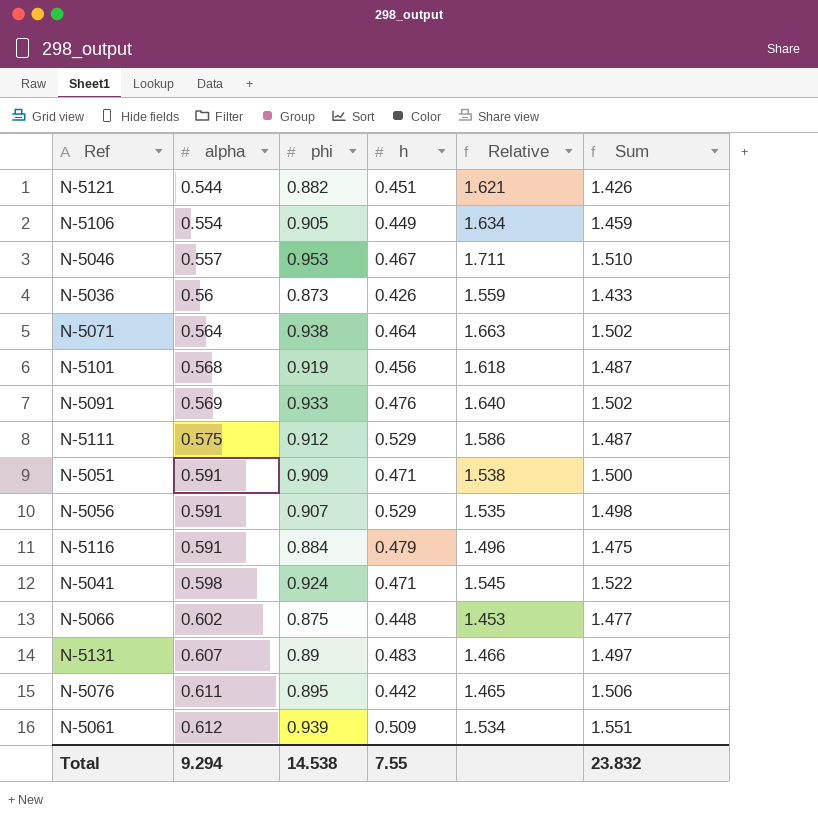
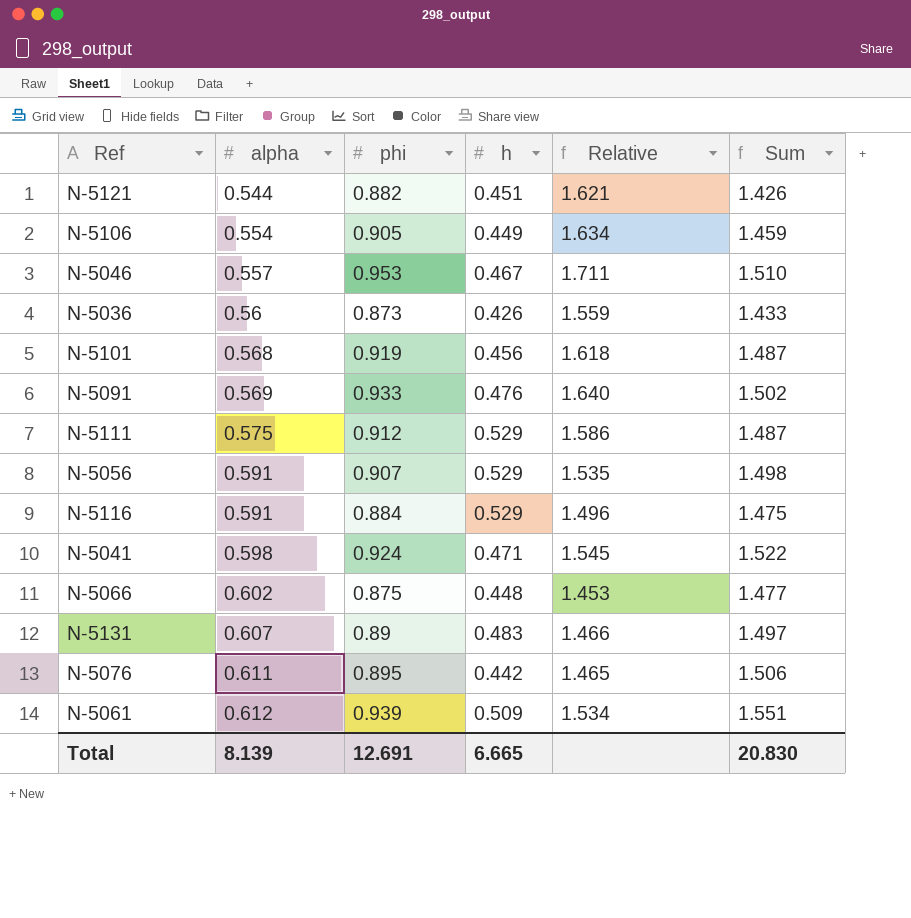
row N-5071: 0.564 | 0.938 | 0.464 | 1.663 | 1.502 -> none
row N-5051: 0.591 | 0.909 | 0.471 | 1.538 | 1.500 -> none
N-5116 | h: 0.479 -> 0.529
Total | alpha: 9.294 -> 8.139
Total | phi: 14.538 -> 12.691
Total | h: 7.55 -> 6.665
Total | Sum: 23.832 -> 20.830

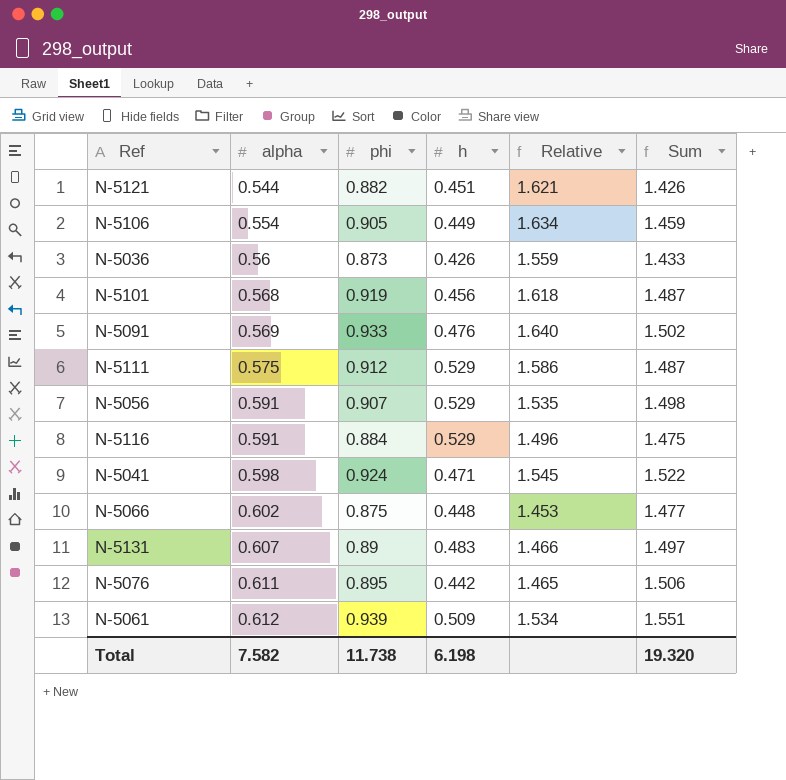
row N-5046: 0.557 | 0.953 | 0.467 | 1.711 | 1.510 -> none
Total | alpha: 8.139 -> 7.582
Total | phi: 12.691 -> 11.738
Total | h: 6.665 -> 6.198
Total | Sum: 20.830 -> 19.320

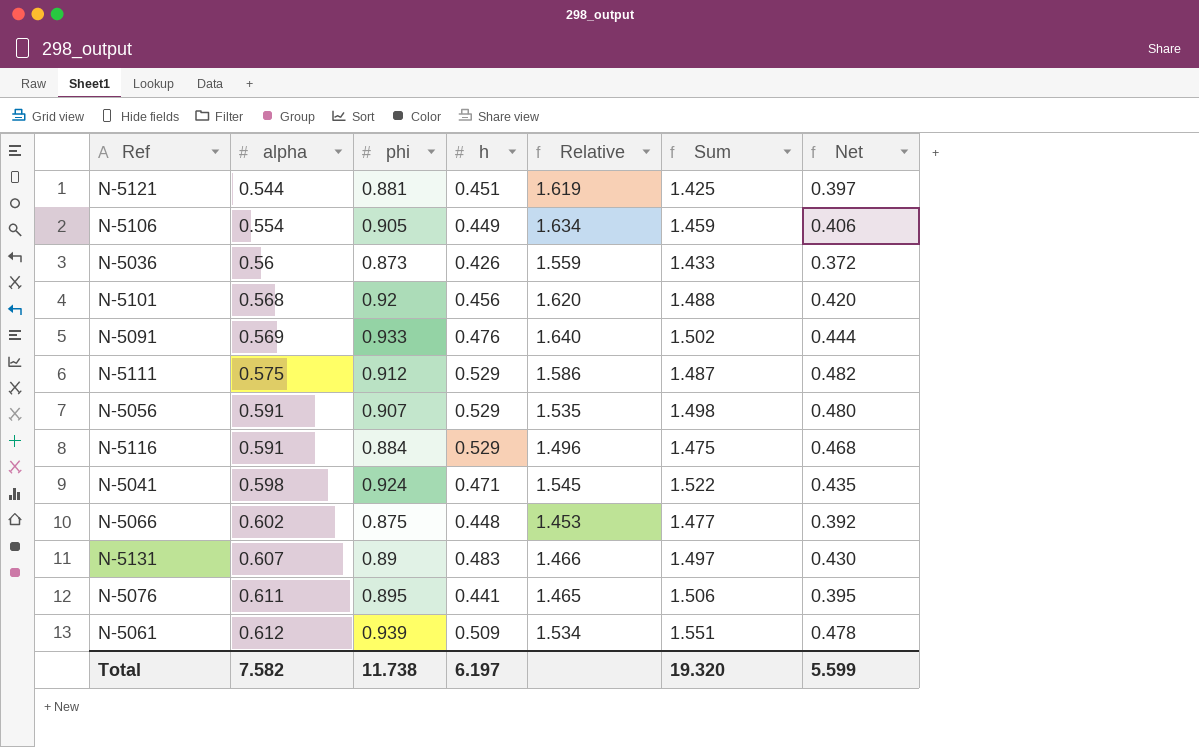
column Net | formula: none -> [phi] * [h]
N-5121 | phi: 0.882 -> 0.881
N-5121 | Relative: 1.621 -> 1.619
N-5121 | Sum: 1.426 -> 1.425
N-5101 | phi: 0.919 -> 0.92
N-5101 | Relative: 1.618 -> 1.620
N-5101 | Sum: 1.487 -> 1.488
N-5076 | h: 0.442 -> 0.441
Total | h: 6.198 -> 6.197

